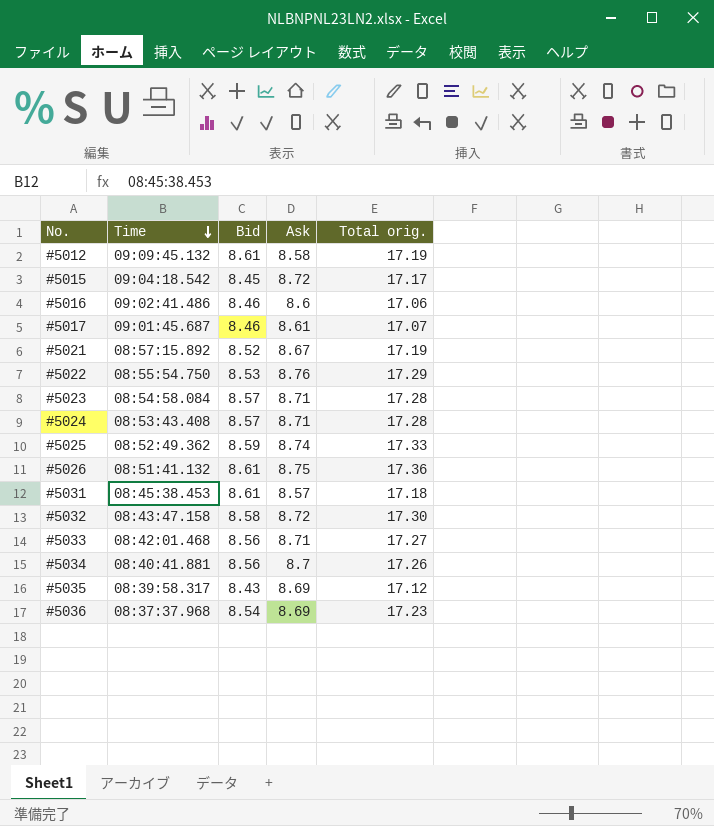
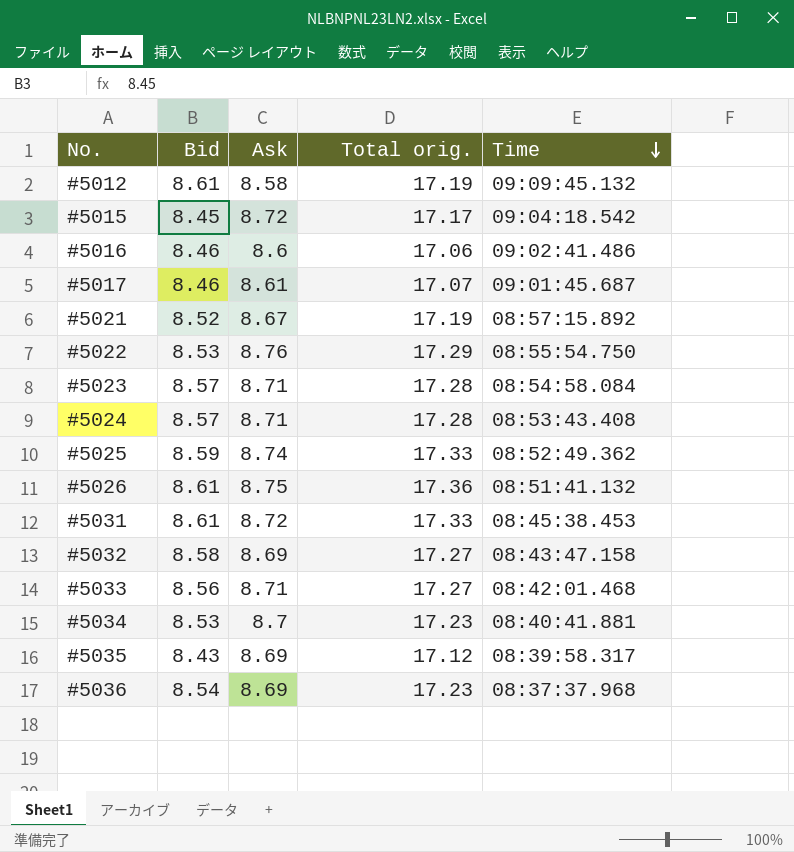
column Time | position: 2 -> 5
#5031 | Ask: 8.57 -> 8.72
#5031 | Total orig.: 17.18 -> 17.33
#5032 | Ask: 8.72 -> 8.69
#5032 | Total orig.: 17.30 -> 17.27
#5034 | Bid: 8.56 -> 8.53
#5034 | Total orig.: 17.26 -> 17.23

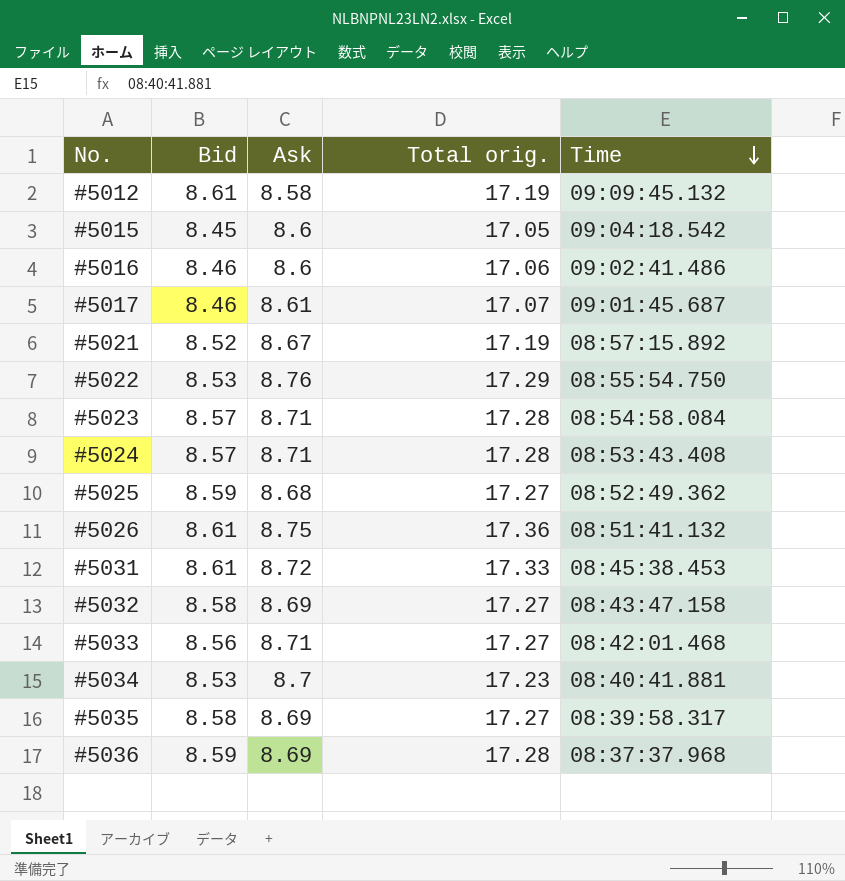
#5015 | Ask: 8.72 -> 8.6
#5015 | Total orig.: 17.17 -> 17.05
#5025 | Ask: 8.74 -> 8.68
#5025 | Total orig.: 17.33 -> 17.27
#5035 | Bid: 8.43 -> 8.58
#5035 | Total orig.: 17.12 -> 17.27
#5036 | Bid: 8.54 -> 8.59
#5036 | Total orig.: 17.23 -> 17.28

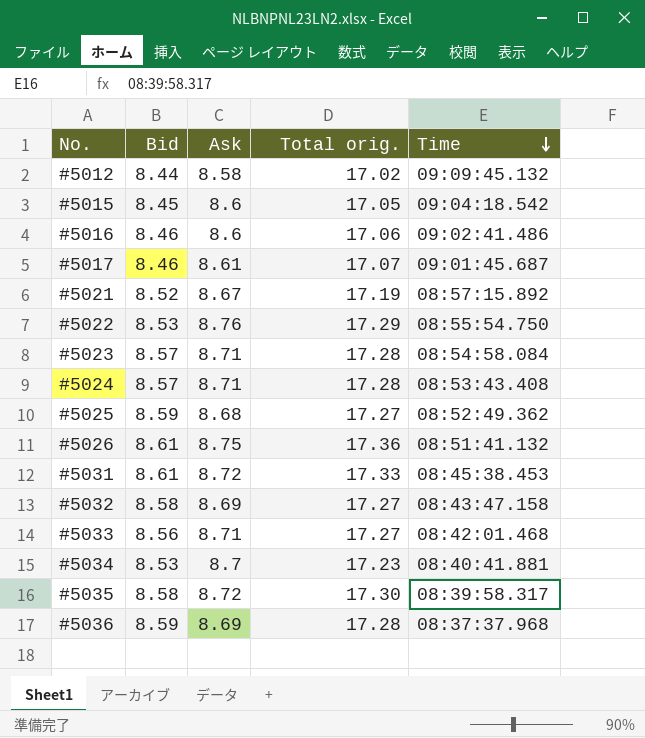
#5012 | Bid: 8.61 -> 8.44
#5012 | Total orig.: 17.19 -> 17.02
#5035 | Ask: 8.69 -> 8.72
#5035 | Total orig.: 17.27 -> 17.30

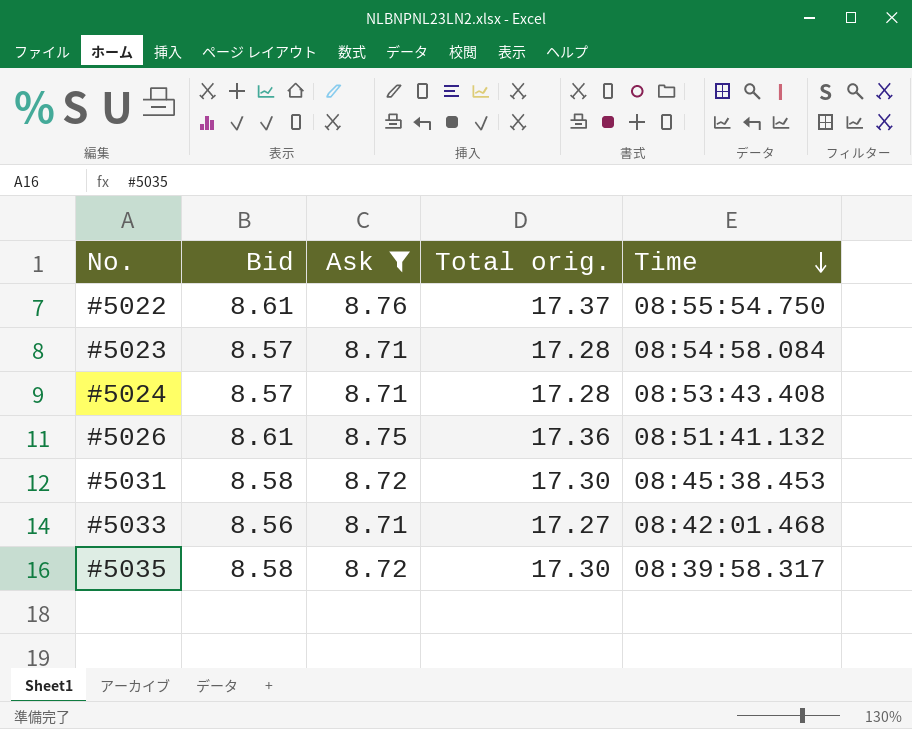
filter: none -> Ask >= 8.71
#5022 | Bid: 8.53 -> 8.61
#5022 | Total orig.: 17.29 -> 17.37
#5031 | Bid: 8.61 -> 8.58
#5031 | Total orig.: 17.33 -> 17.30

